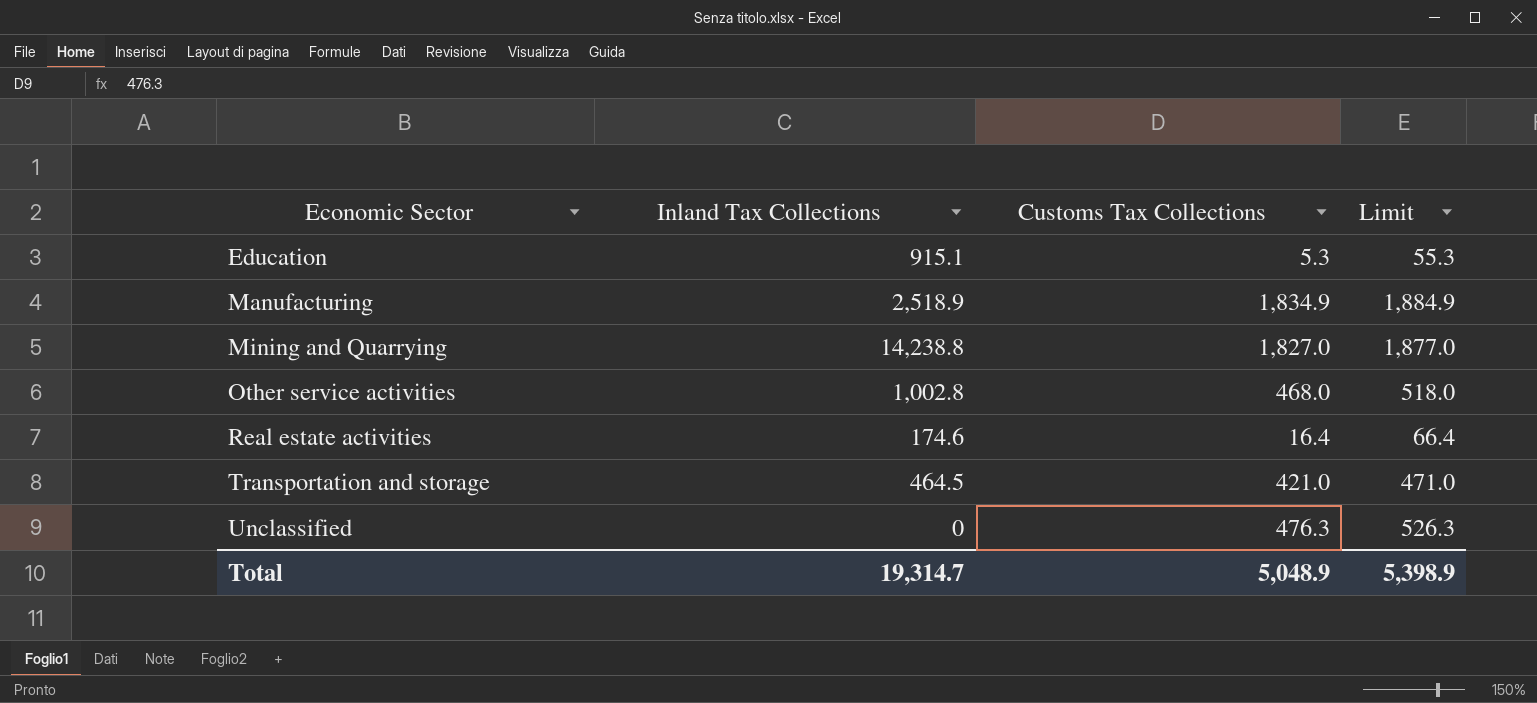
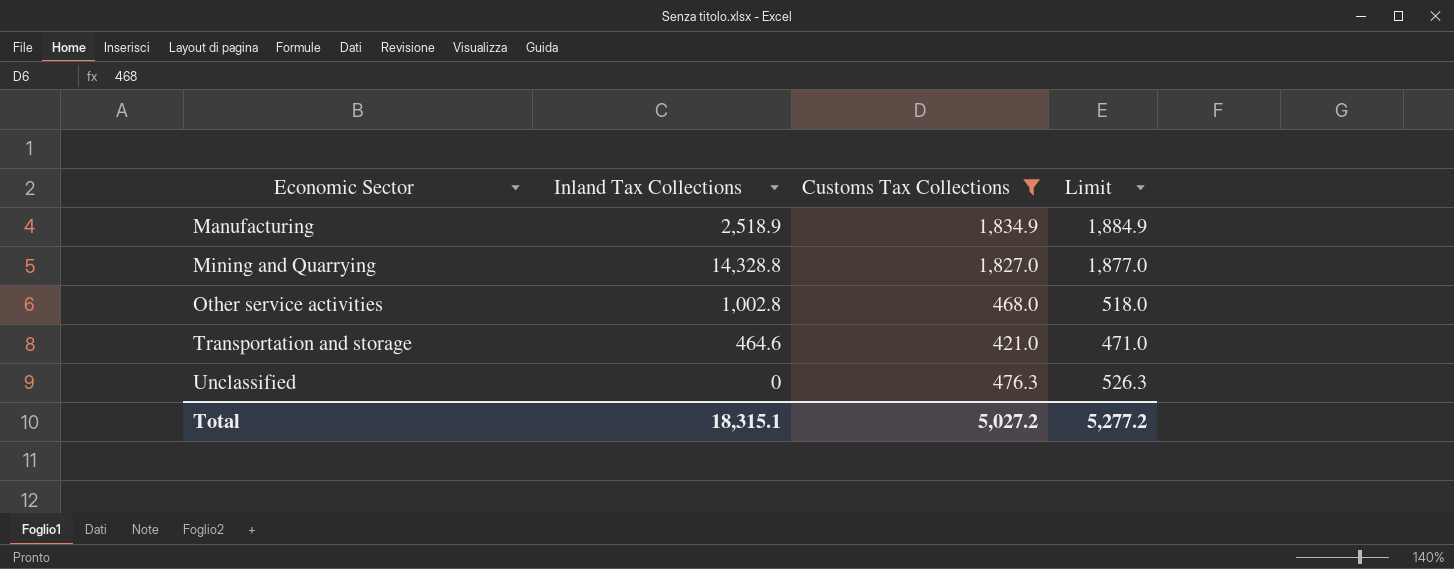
filter: none -> Customs Tax Collections >= 421.0
Mining and Quarrying | Inland Tax Collections: 14,238.8 -> 14,328.8
Transportation and storage | Inland Tax Collections: 464.5 -> 464.6
Total | Inland Tax Collections: 19,314.7 -> 18,315.1
Total | Customs Tax Collections: 5,048.9 -> 5,027.2
Total | Limit: 5,398.9 -> 5,277.2

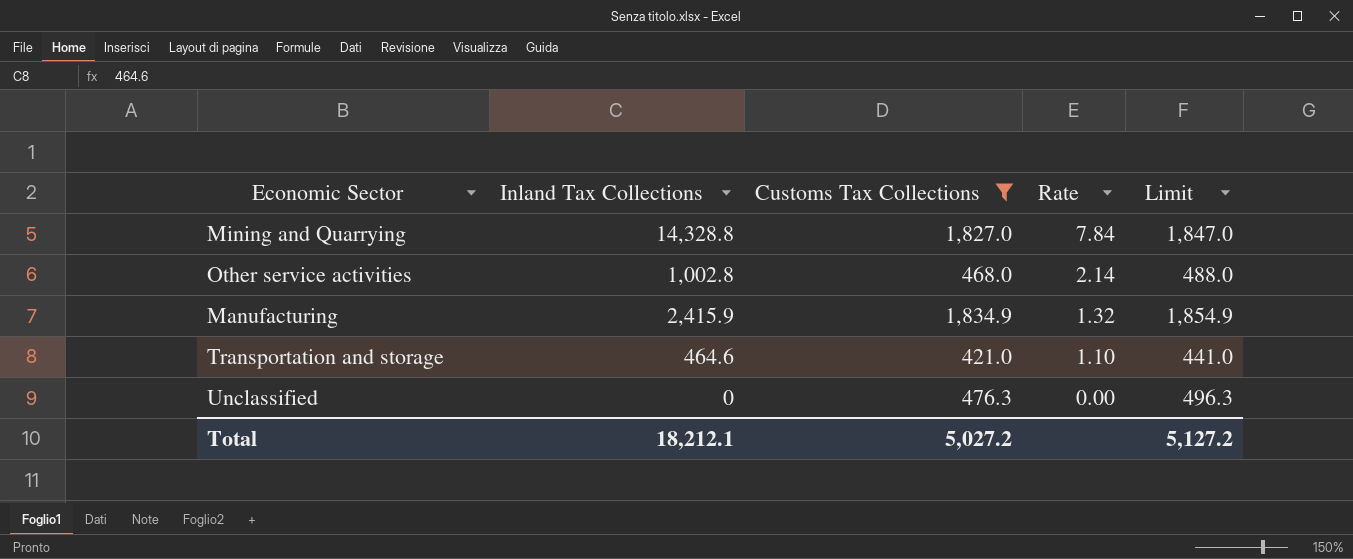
row order: Economic Sector ascending -> Rate descending
column Rate | formula: none -> [Inland Tax Collections] / [Customs Tax Collections]
column Limit | formula: [Customs Tax Collections] + 50 -> [Customs Tax Collections] + 20
Manufacturing | Inland Tax Collections: 2,518.9 -> 2,415.9
Total | Inland Tax Collections: 18,315.1 -> 18,212.1
Total | Limit: 5,277.2 -> 5,127.2

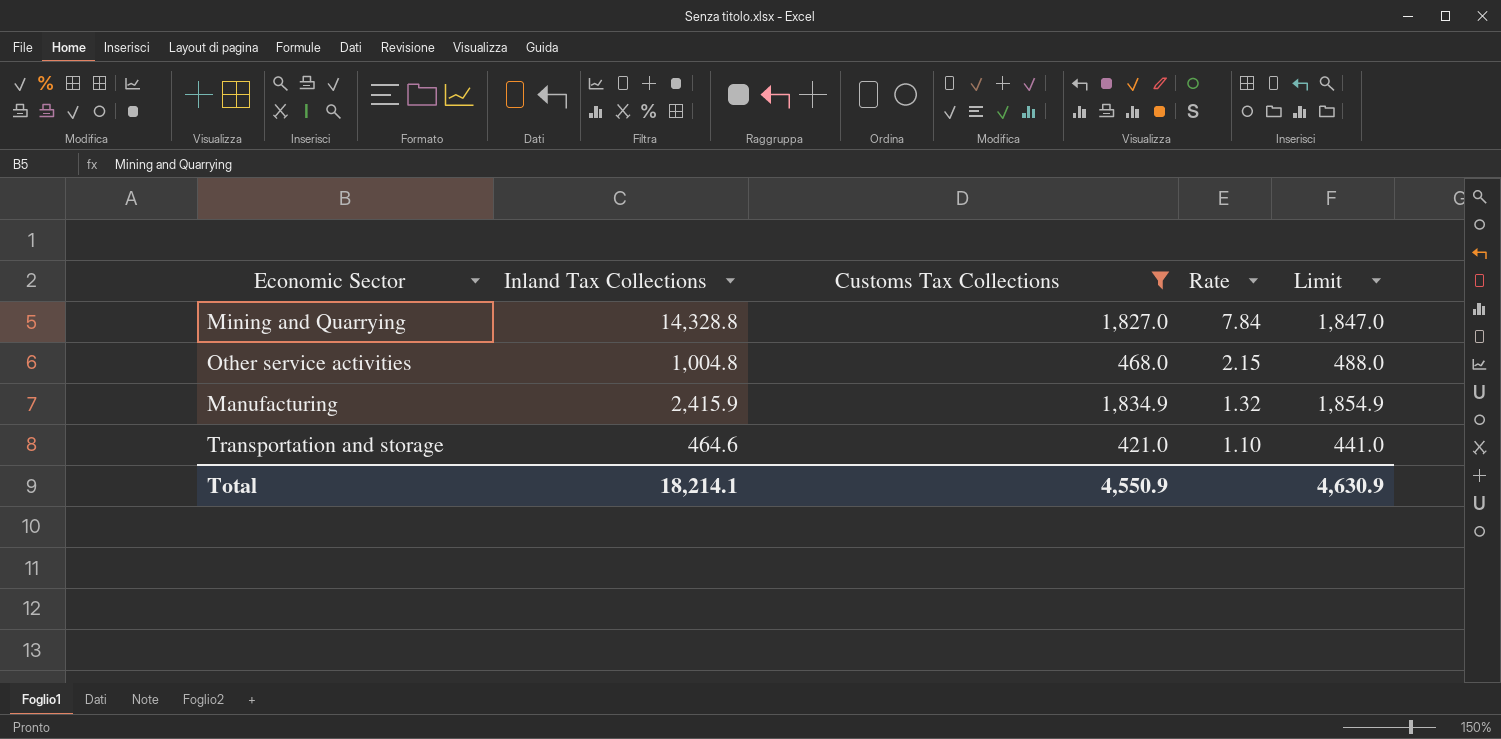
row Unclassified: 0 | 476.3 | 0.00 | 496.3 -> none
Other service activities | Inland Tax Collections: 1,002.8 -> 1,004.8
Other service activities | Rate: 2.14 -> 2.15
Total | Inland Tax Collections: 18,212.1 -> 18,214.1
Total | Customs Tax Collections: 5,027.2 -> 4,550.9
Total | Limit: 5,127.2 -> 4,630.9

